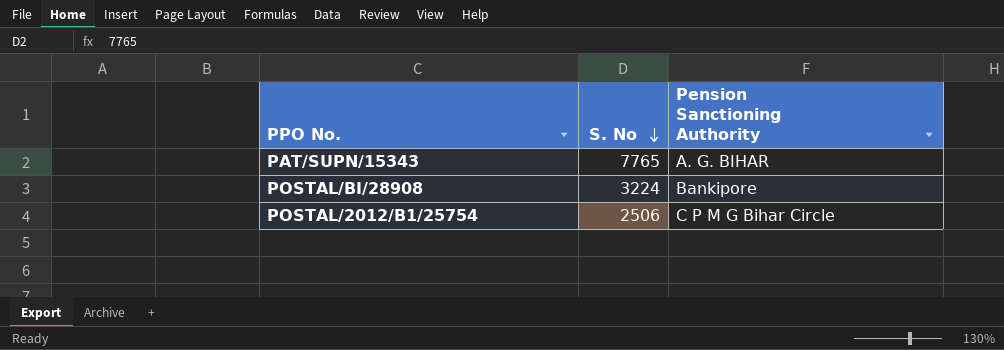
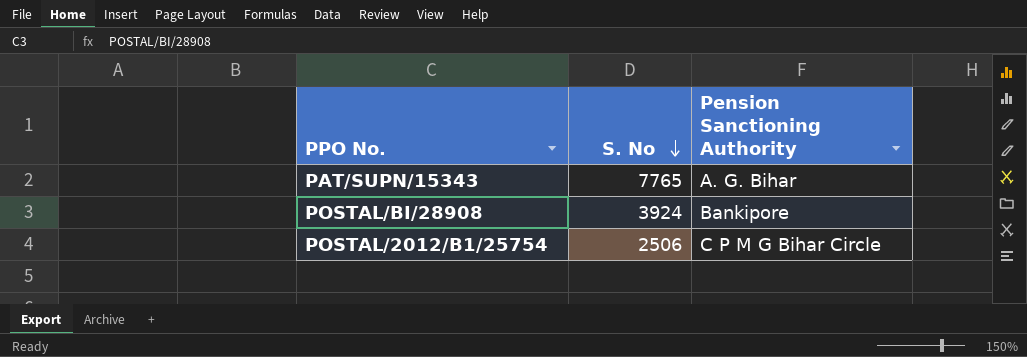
PAT/SUPN/15343 | Pension Sanctioning Authority: A. G. BIHAR -> A. G. Bihar
POSTAL/BI/28908 | S. No: 3224 -> 3924

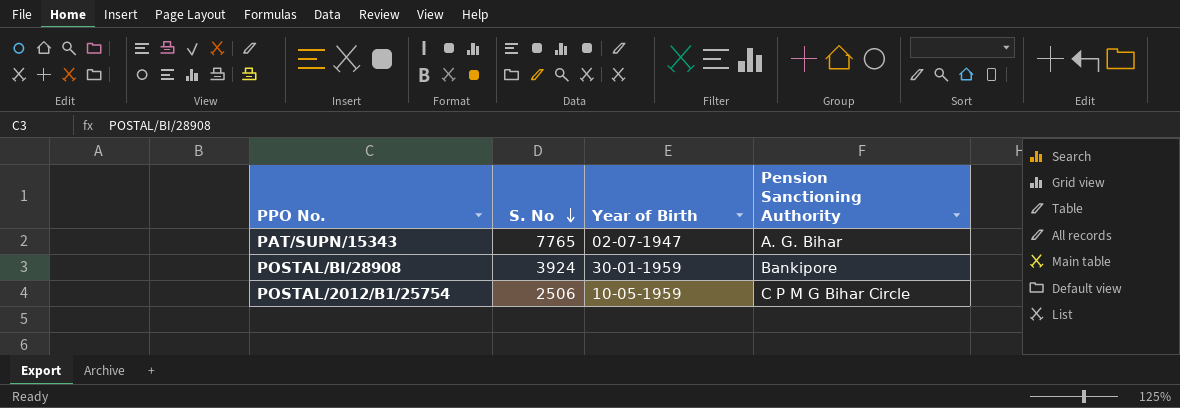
column Year of Birth | position: none -> 3

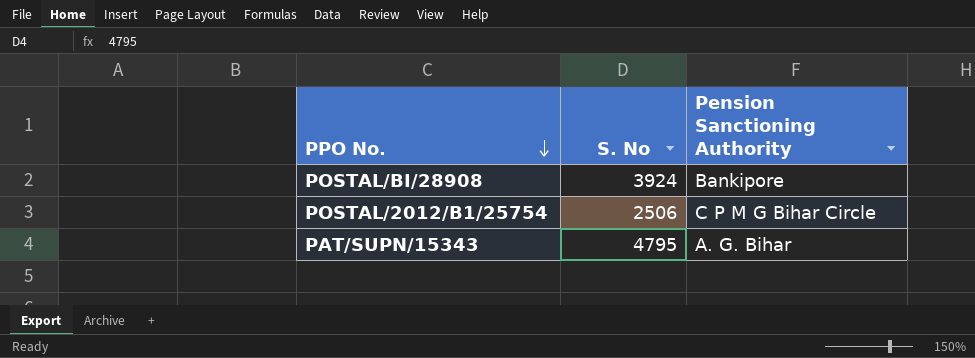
row order: S. No descending -> PPO No. descending
column Year of Birth | position: 3 -> none
PAT/SUPN/15343 | S. No: 7765 -> 4795

